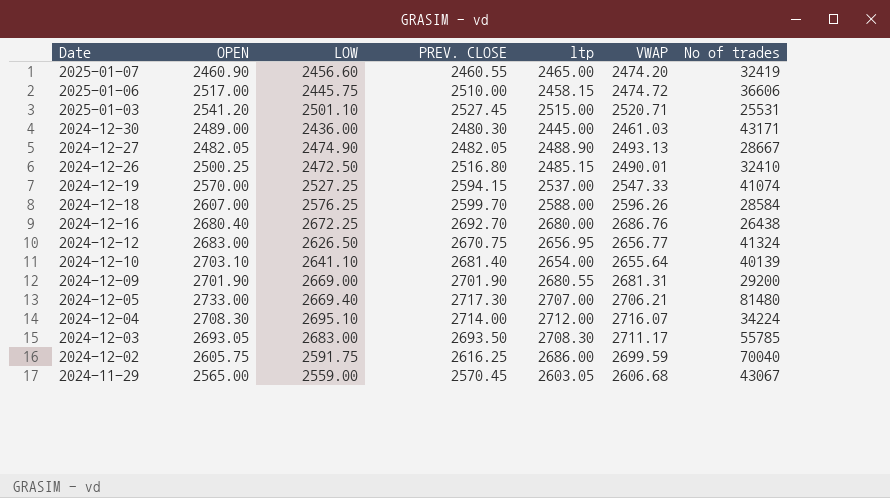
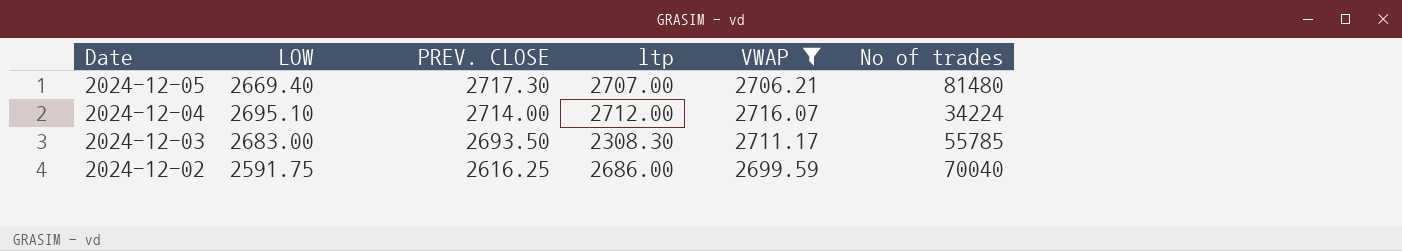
filter: none -> VWAP >= 2699.59
column OPEN | position: 2 -> none
2024-12-03 | ltp: 2708.30 -> 2308.30

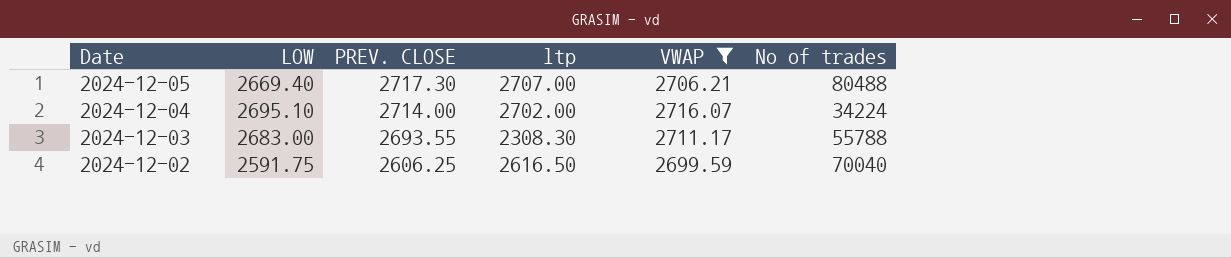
2024-12-05 | No of trades: 81480 -> 80488
2024-12-04 | ltp: 2712.00 -> 2702.00
2024-12-03 | PREV. CLOSE: 2693.50 -> 2693.55
2024-12-03 | No of trades: 55785 -> 55788
2024-12-02 | PREV. CLOSE: 2616.25 -> 2606.25
2024-12-02 | ltp: 2686.00 -> 2616.50

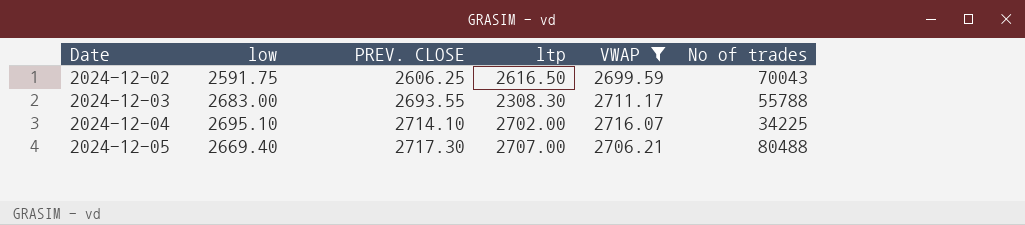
row order: Date descending -> Date ascending
column name: LOW -> low
2024-12-02 | No of trades: 70040 -> 70043
2024-12-04 | PREV. CLOSE: 2714.00 -> 2714.10
2024-12-04 | No of trades: 34224 -> 34225

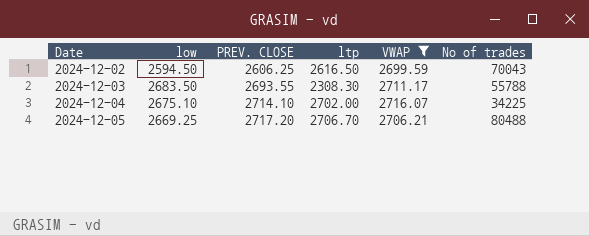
2024-12-02 | low: 2591.75 -> 2594.50
2024-12-03 | low: 2683.00 -> 2683.50
2024-12-04 | low: 2695.10 -> 2675.10
2024-12-05 | low: 2669.40 -> 2669.25
2024-12-05 | PREV. CLOSE: 2717.30 -> 2717.20
2024-12-05 | ltp: 2707.00 -> 2706.70

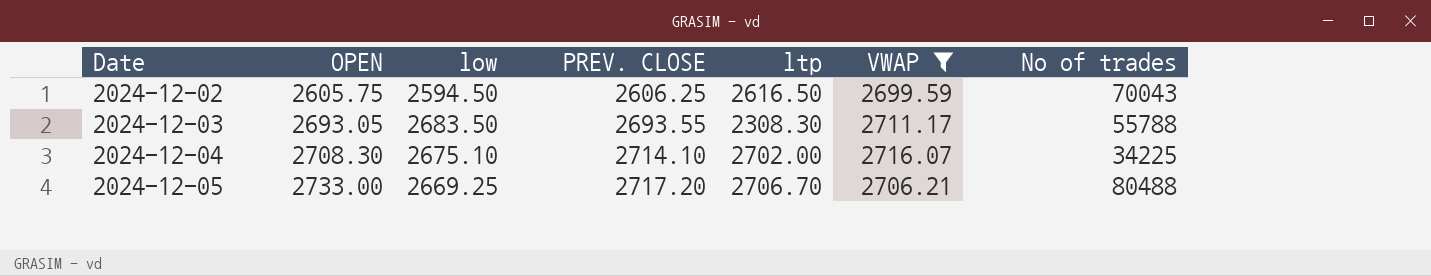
column OPEN | position: none -> 2

